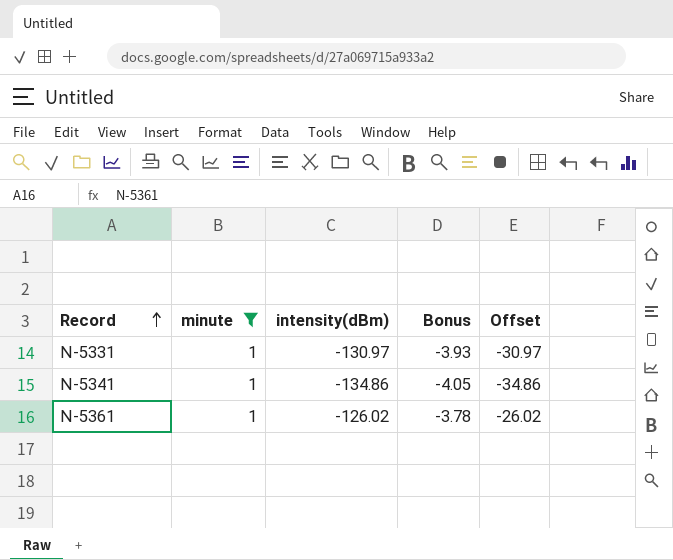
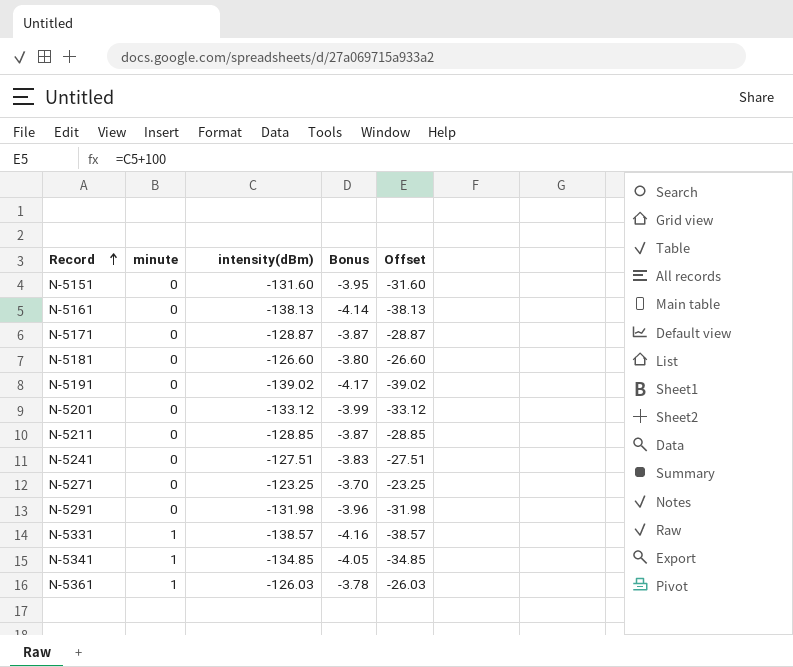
filter: minute = 1 -> none
N-5331 | intensity(dBm): -130.97 -> -138.57
N-5331 | Bonus: -3.93 -> -4.16
N-5331 | Offset: -30.97 -> -38.57
N-5341 | intensity(dBm): -134.86 -> -134.85
N-5341 | Offset: -34.86 -> -34.85
N-5361 | intensity(dBm): -126.02 -> -126.03
N-5361 | Offset: -26.02 -> -26.03

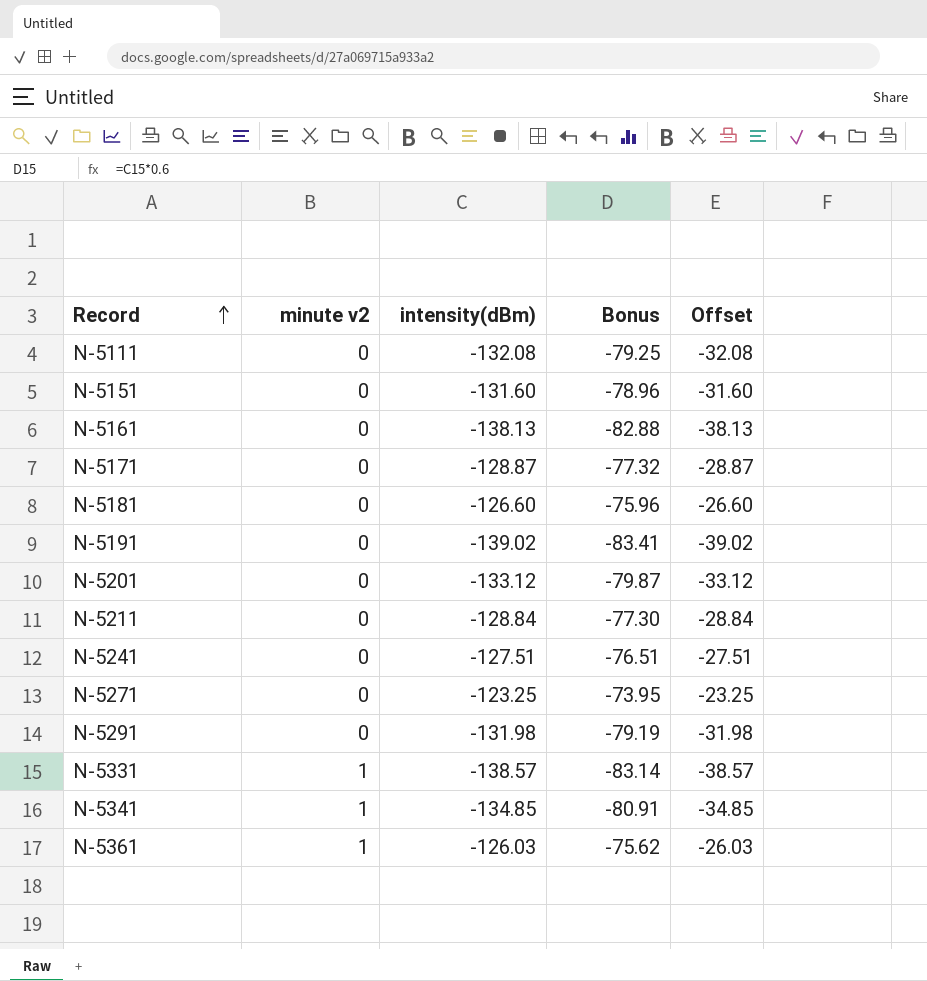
column name: minute -> minute v2
column Bonus | formula: [intensity(dBm)] * 0.03 -> [intensity(dBm)] * 0.6
row N-5111: none -> 0 | -132.08 | -79.25 | -32.08
N-5211 | intensity(dBm): -128.85 -> -128.84
N-5211 | Offset: -28.85 -> -28.84

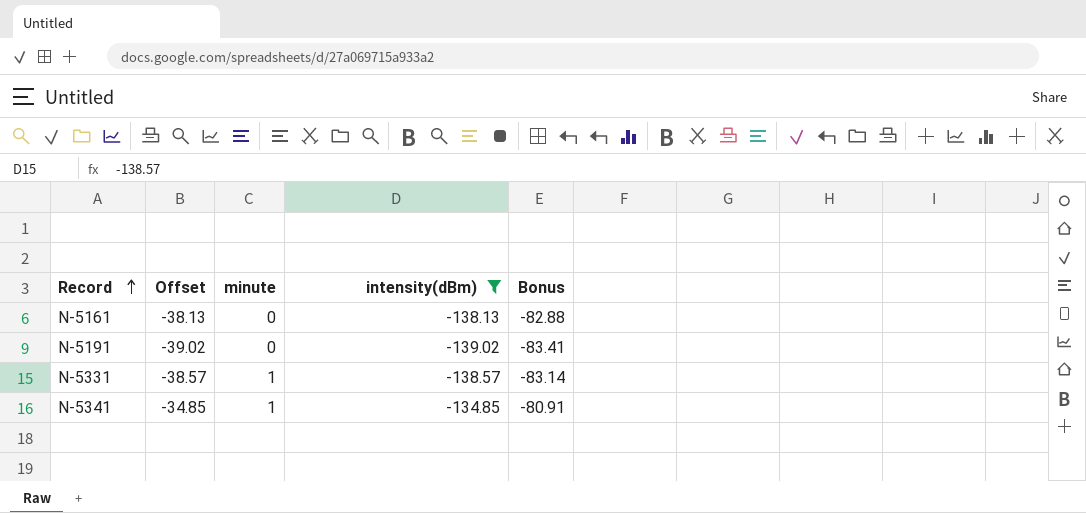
filter: none -> intensity(dBm) <= -134.85
column Offset | position: 5 -> 2
column name: minute v2 -> minute

